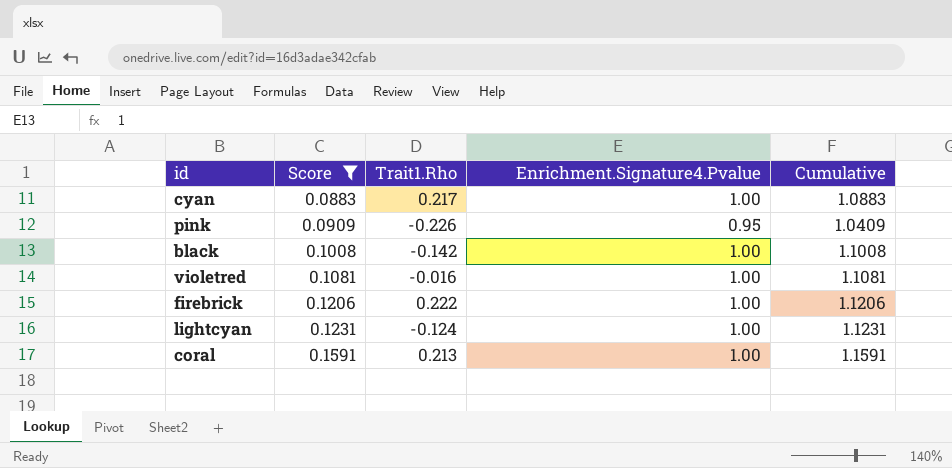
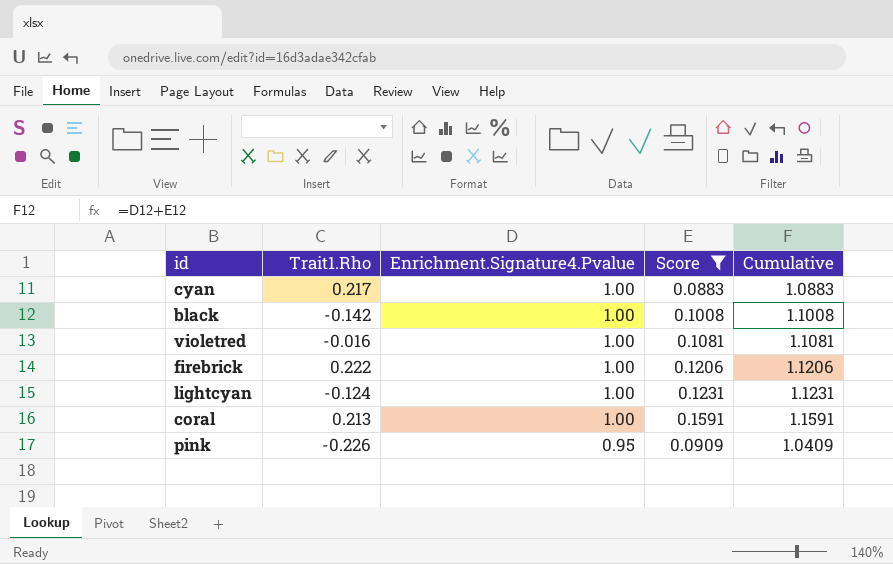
row order: Score ascending -> Enrichment.Signature4.Pvalue descending
column Score | position: 2 -> 4

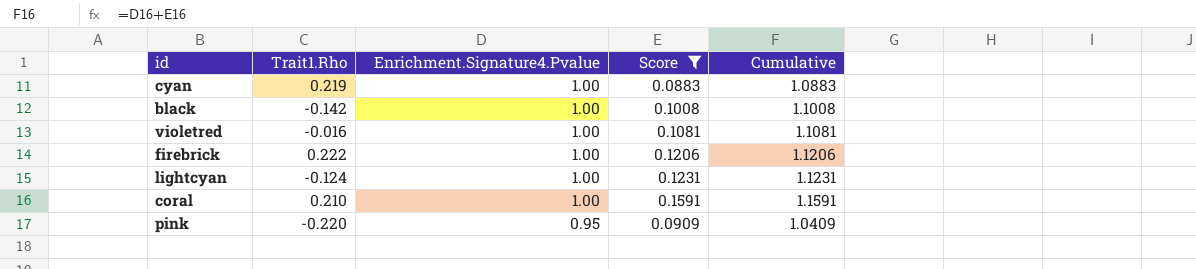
cyan | Trait1.Rho: 0.217 -> 0.219
coral | Trait1.Rho: 0.213 -> 0.210
pink | Trait1.Rho: -0.226 -> -0.220

